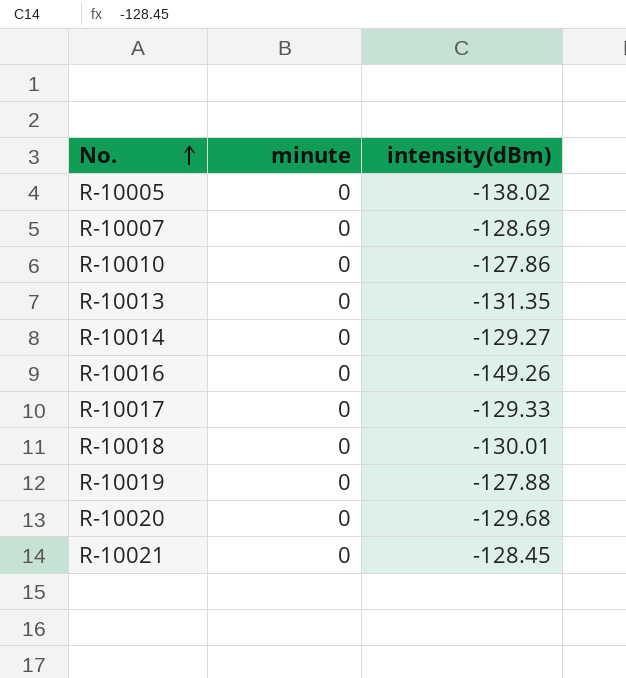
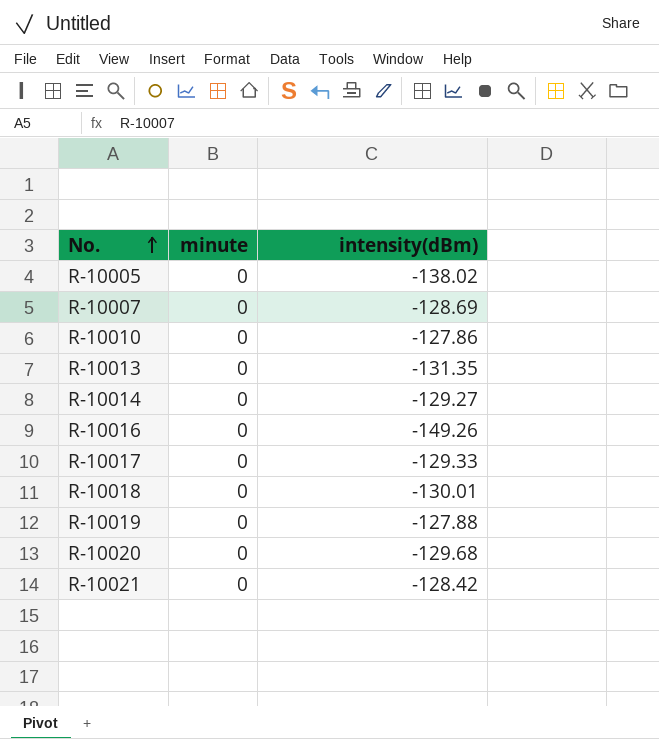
R-10021 | intensity(dBm): -128.45 -> -128.42

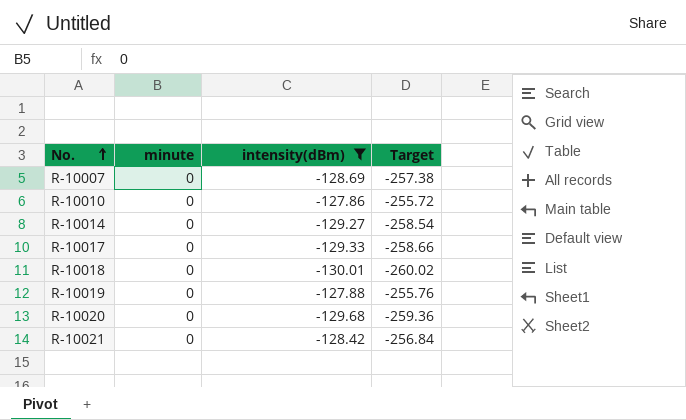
filter: none -> intensity(dBm) >= -130.01
column Target | formula: none -> [intensity(dBm)] * 2

